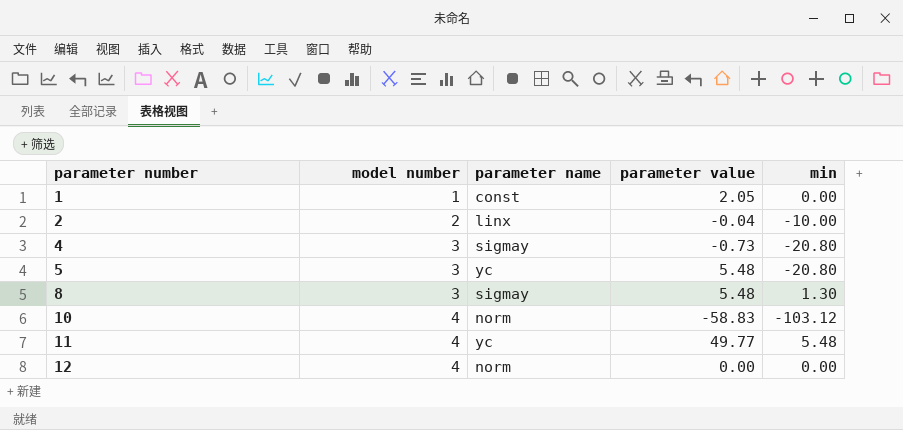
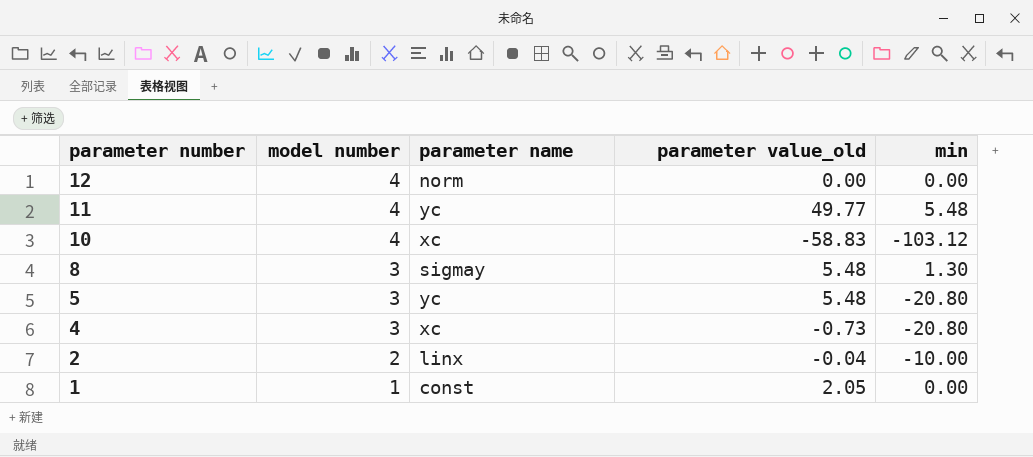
row order: parameter number ascending -> parameter number descending
column name: parameter value -> parameter value_old
10 | parameter name: norm -> xc
4 | parameter name: sigmay -> xc

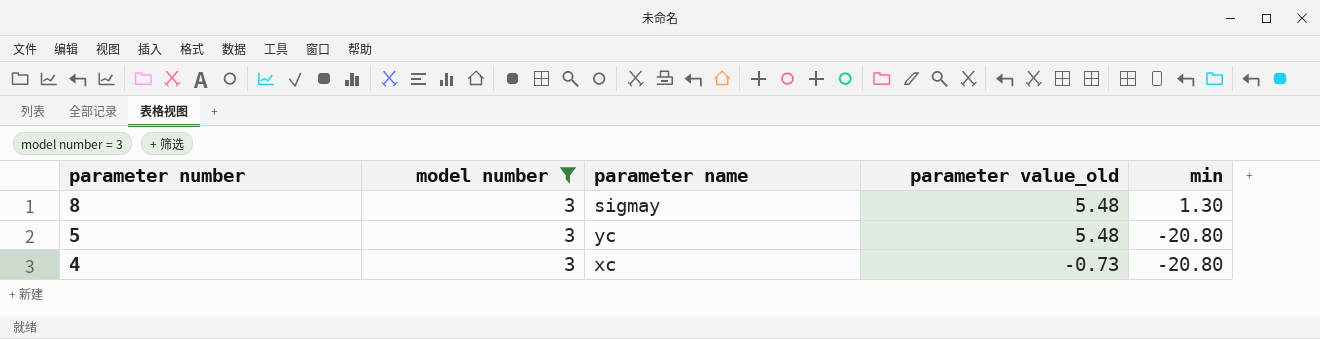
filter: none -> model number = 3

